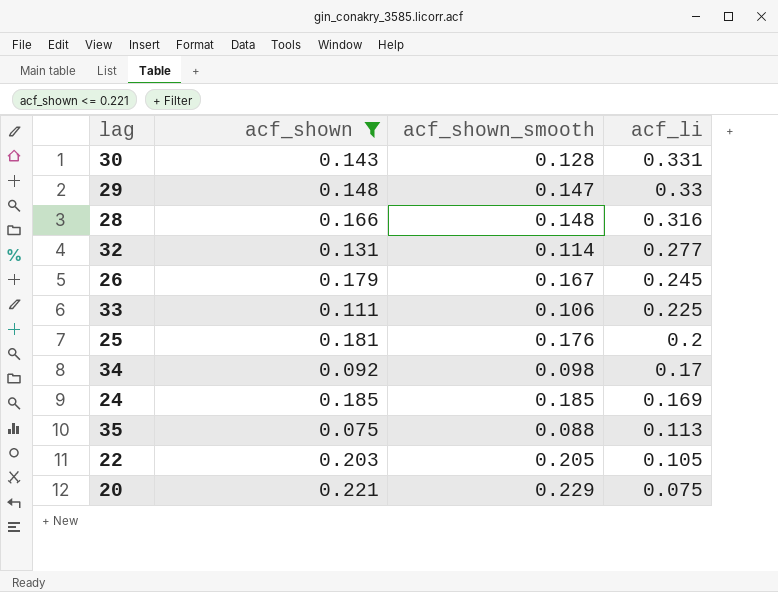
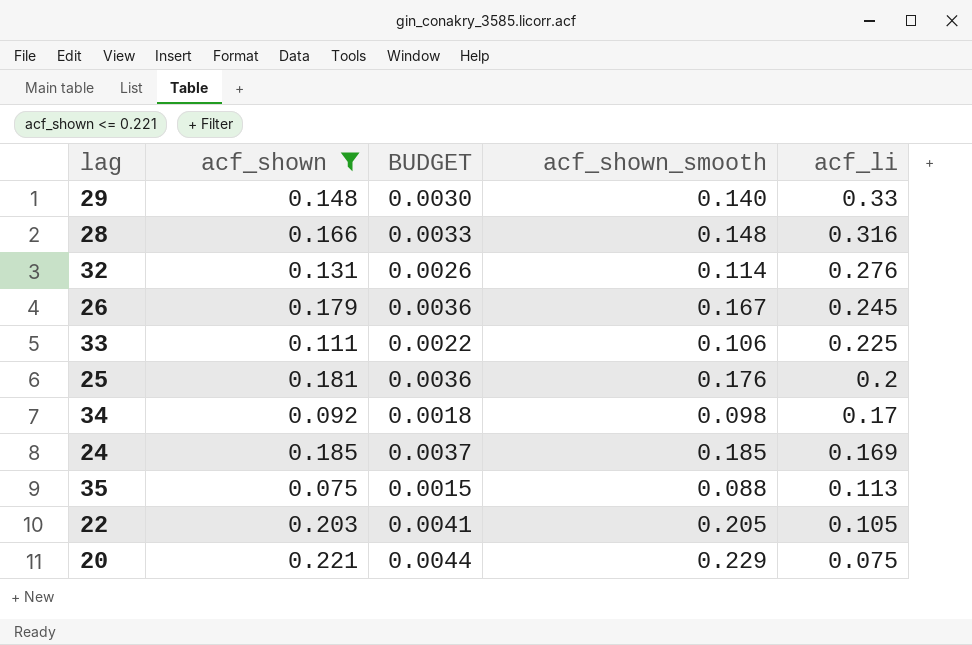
column BUDGET | formula: none -> [acf_shown] * 0.02
row 30: 0.143 | 0.128 | 0.331 -> none
29 | acf_shown_smooth: 0.147 -> 0.140
32 | acf_li: 0.277 -> 0.276

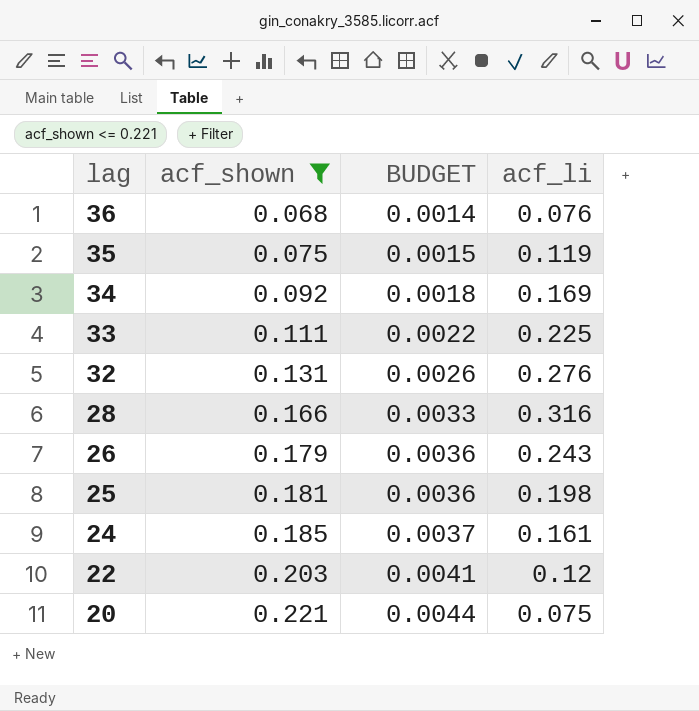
row order: acf_li descending -> lag descending
column acf_shown_smooth | position: 4 -> none
row 29: 0.148 | 0.0030 | 0.140 | 0.33 -> none
row 36: none -> 0.068 | 0.0014 | 0.076
35 | acf_li: 0.113 -> 0.119
34 | acf_li: 0.17 -> 0.169
26 | acf_li: 0.245 -> 0.243
25 | acf_li: 0.2 -> 0.198
24 | acf_li: 0.169 -> 0.161
22 | acf_li: 0.105 -> 0.12

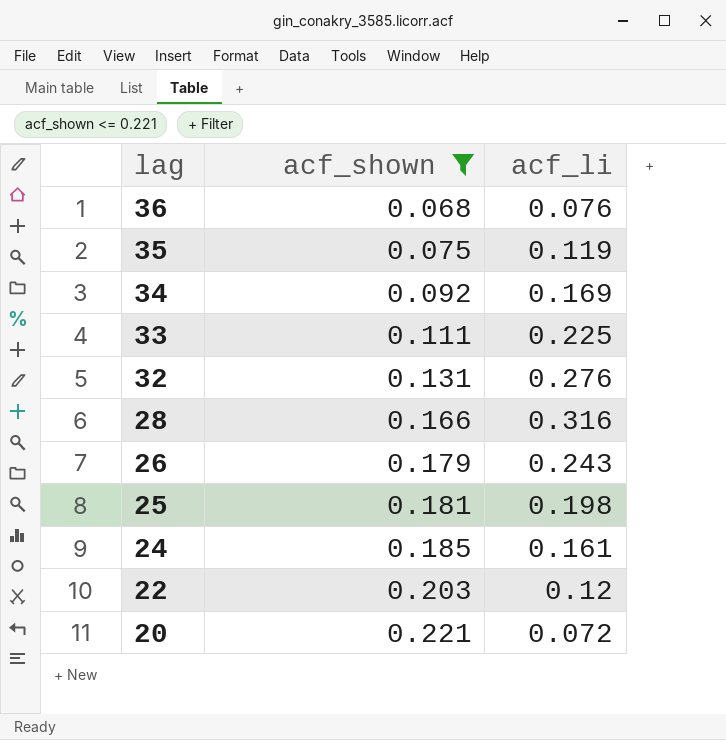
column BUDGET | formula: [acf_shown] * 0.02 -> none
20 | acf_li: 0.075 -> 0.072

